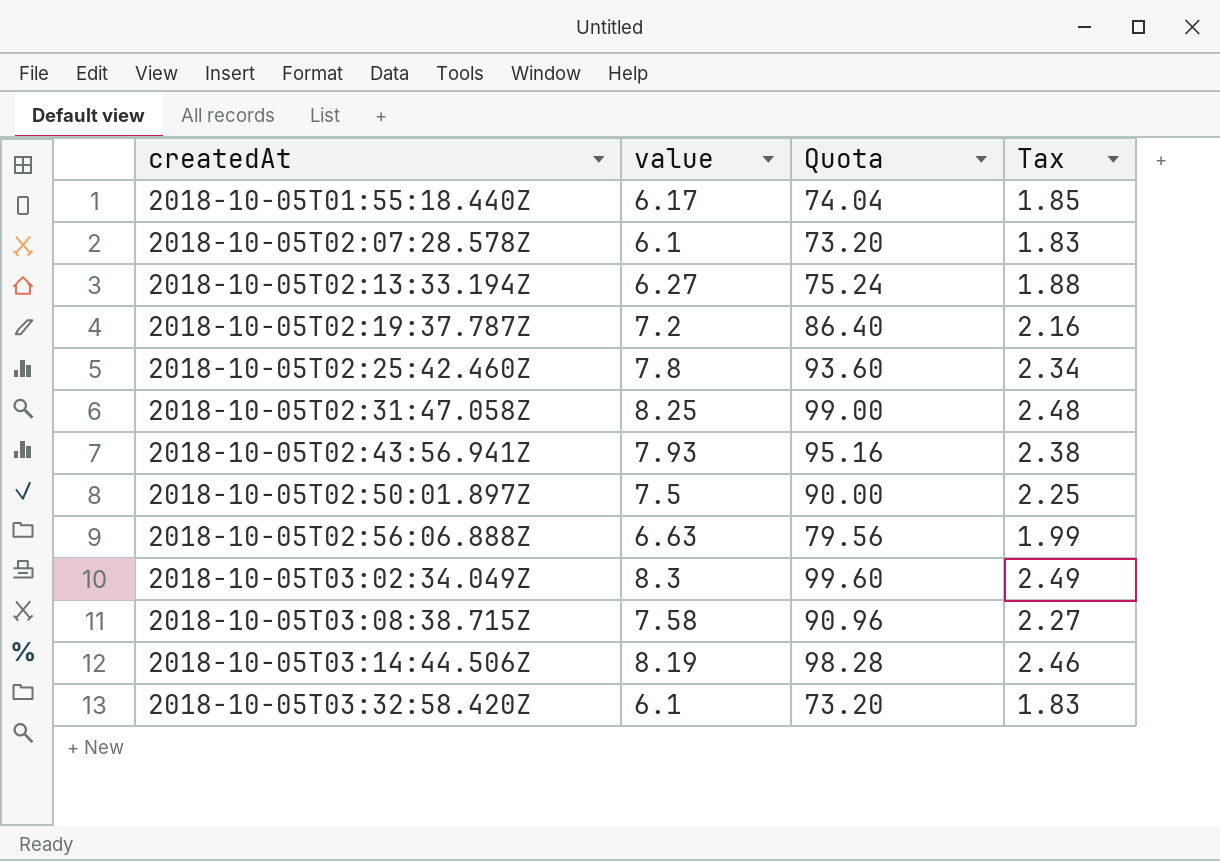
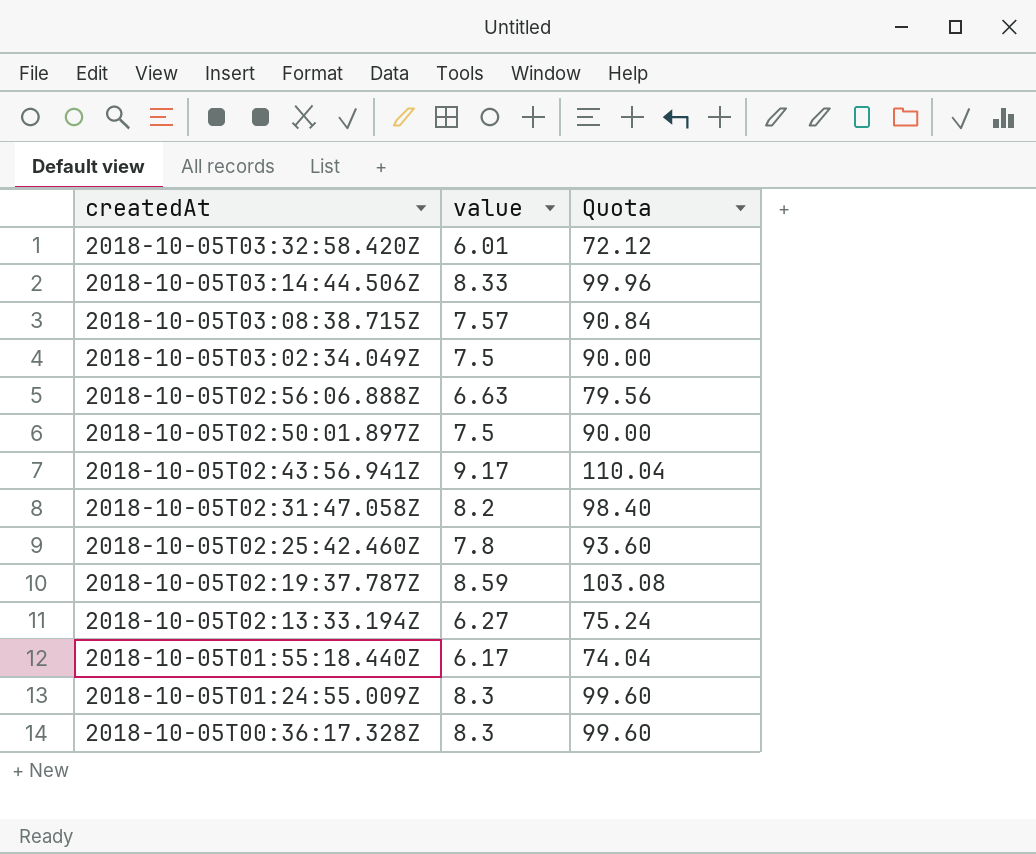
row order: createdAt ascending -> createdAt descending
column Tax | formula: [value] * 0.3 -> none
row 2018-10-05T02:07:28.578Z: 6.1 | 73.20 | 1.83 -> none
2018-10-05T03:32:58.420Z | value: 6.1 -> 6.01
2018-10-05T03:32:58.420Z | Quota: 73.20 -> 72.12
2018-10-05T03:14:44.506Z | value: 8.19 -> 8.33
2018-10-05T03:14:44.506Z | Quota: 98.28 -> 99.96
2018-10-05T03:08:38.715Z | value: 7.58 -> 7.57
2018-10-05T03:08:38.715Z | Quota: 90.96 -> 90.84
2018-10-05T03:02:34.049Z | value: 8.3 -> 7.5
2018-10-05T03:02:34.049Z | Quota: 99.60 -> 90.00
2018-10-05T02:43:56.941Z | value: 7.93 -> 9.17
2018-10-05T02:43:56.941Z | Quota: 95.16 -> 110.04
2018-10-05T02:31:47.058Z | value: 8.25 -> 8.2
2018-10-05T02:31:47.058Z | Quota: 99.00 -> 98.40
2018-10-05T02:19:37.787Z | value: 7.2 -> 8.59
2018-10-05T02:19:37.787Z | Quota: 86.40 -> 103.08
row 2018-10-05T01:24:55.009Z: none -> 8.3 | 99.60
row 2018-10-05T00:36:17.328Z: none -> 8.3 | 99.60

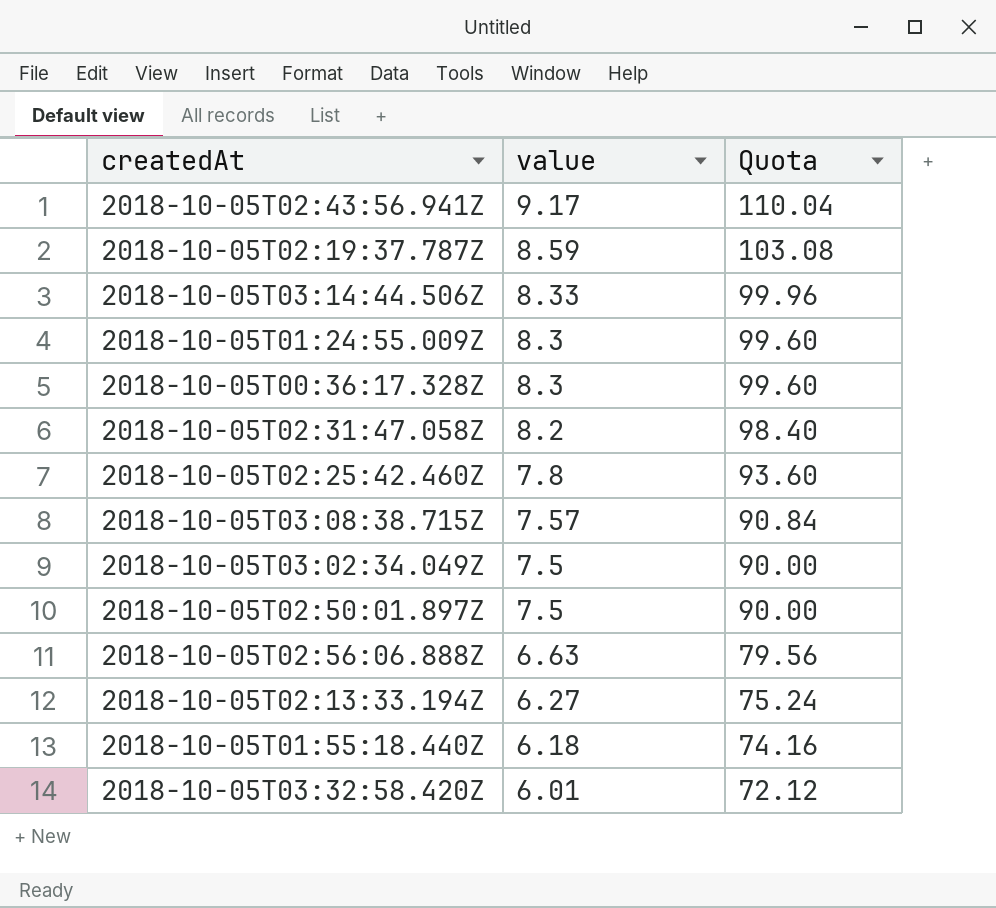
row order: createdAt descending -> value descending
2018-10-05T01:55:18.440Z | value: 6.17 -> 6.18
2018-10-05T01:55:18.440Z | Quota: 74.04 -> 74.16

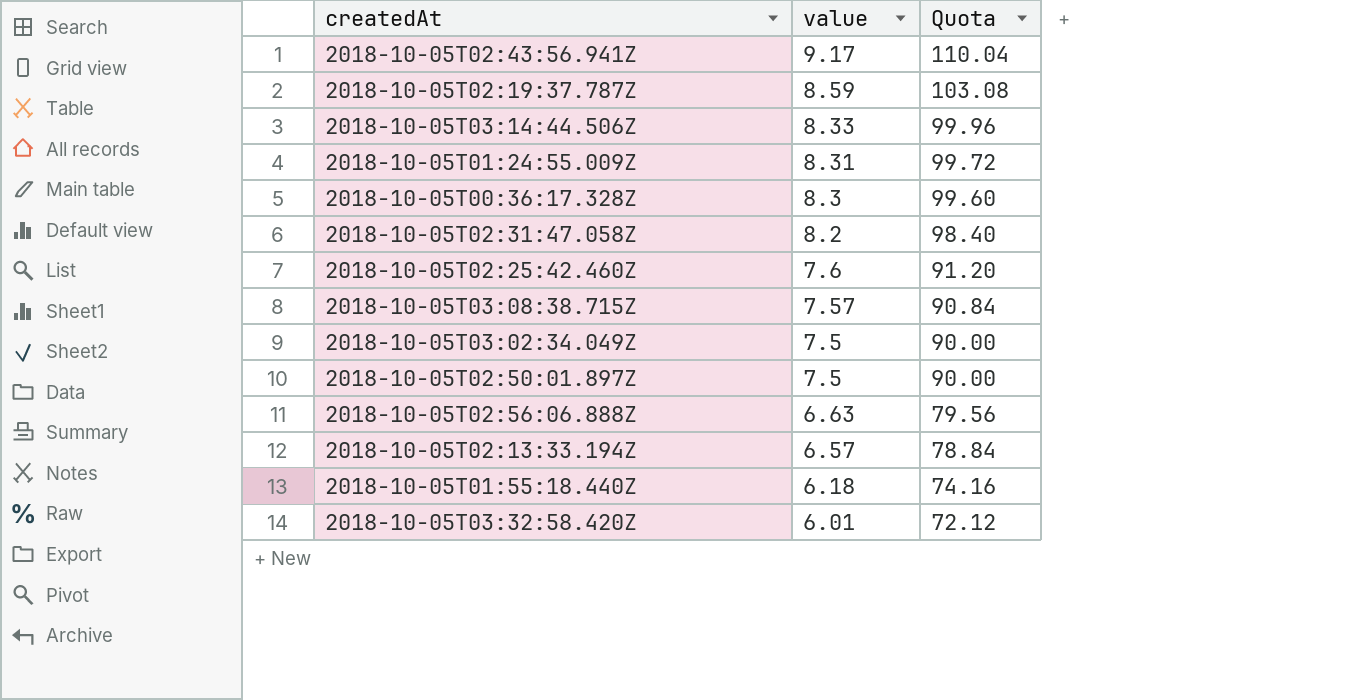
2018-10-05T01:24:55.009Z | value: 8.3 -> 8.31
2018-10-05T01:24:55.009Z | Quota: 99.60 -> 99.72
2018-10-05T02:25:42.460Z | value: 7.8 -> 7.6
2018-10-05T02:25:42.460Z | Quota: 93.60 -> 91.20
2018-10-05T02:13:33.194Z | value: 6.27 -> 6.57
2018-10-05T02:13:33.194Z | Quota: 75.24 -> 78.84

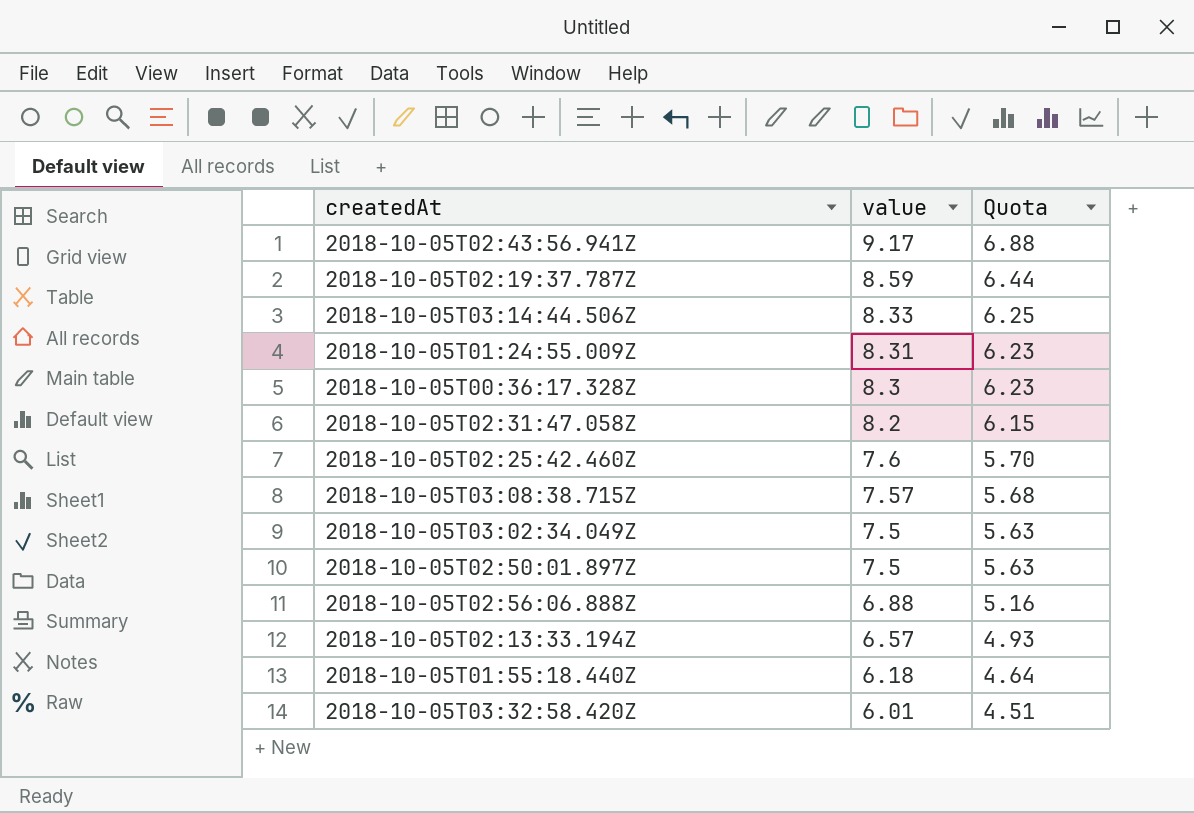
column Quota | formula: [value] * 12 -> [value] * 0.75
2018-10-05T02:56:06.888Z | value: 6.63 -> 6.88

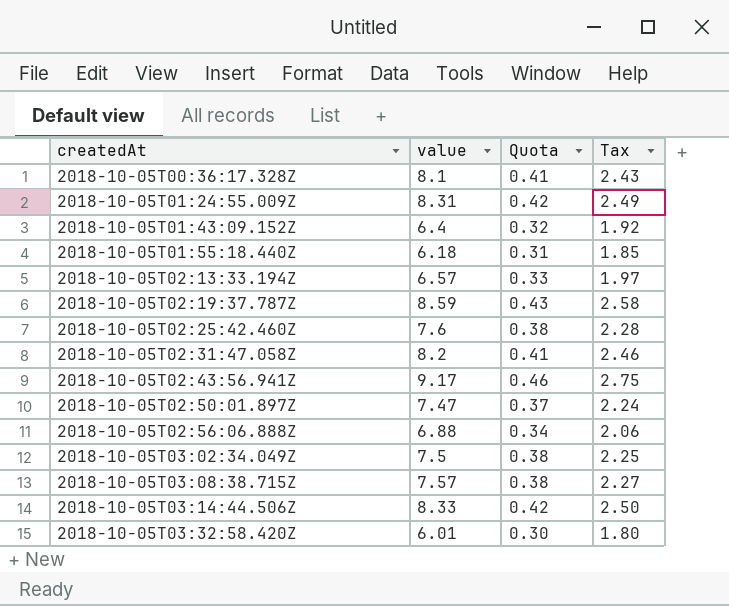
row order: value descending -> createdAt ascending
column Quota | formula: [value] * 0.75 -> [value] * 0.05
column Tax | formula: none -> [value] * 0.3
2018-10-05T00:36:17.328Z | value: 8.3 -> 8.1
row 2018-10-05T01:43:09.152Z: none -> 6.4 | 0.32 | 1.92
2018-10-05T02:50:01.897Z | value: 7.5 -> 7.47

